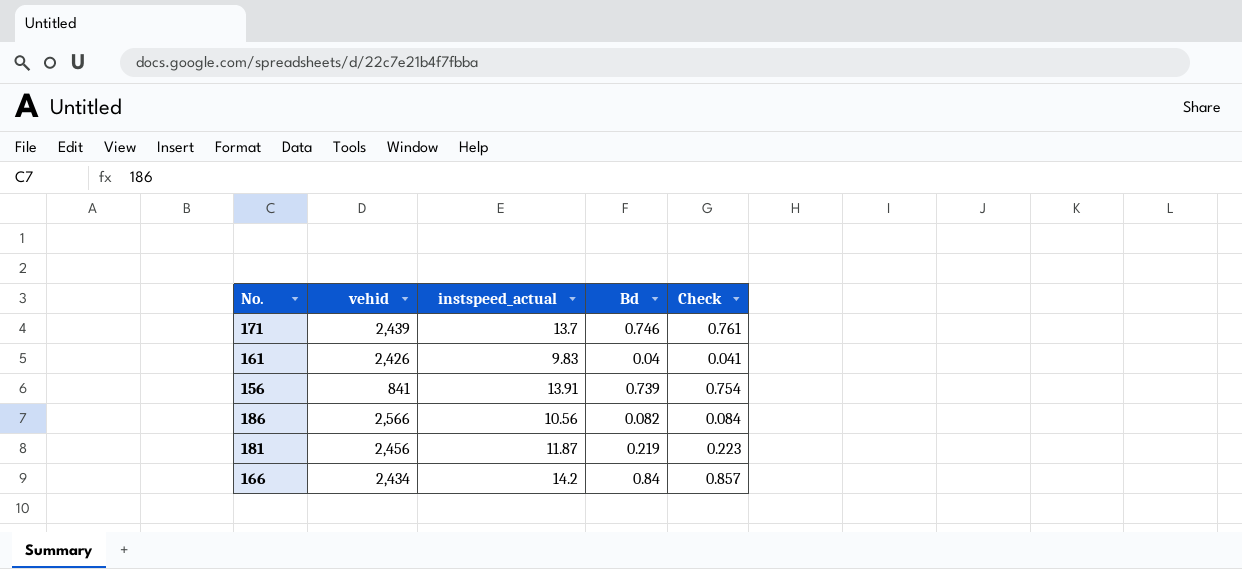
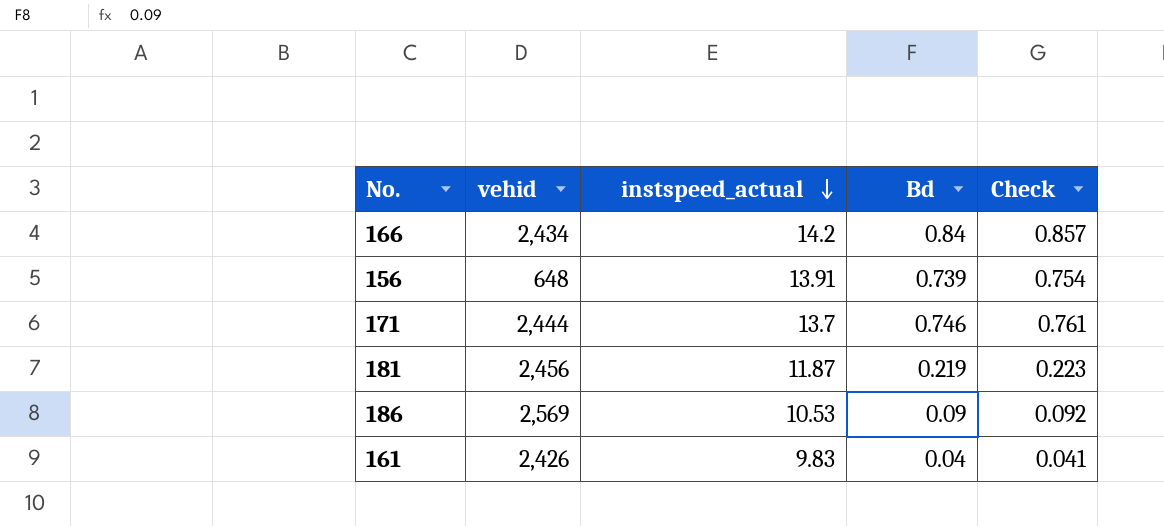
row order: none -> instspeed_actual descending
156 | vehid: 841 -> 648
171 | vehid: 2,439 -> 2,444
186 | vehid: 2,566 -> 2,569
186 | instspeed_actual: 10.56 -> 10.53
186 | Bd: 0.082 -> 0.09
186 | Check: 0.084 -> 0.092

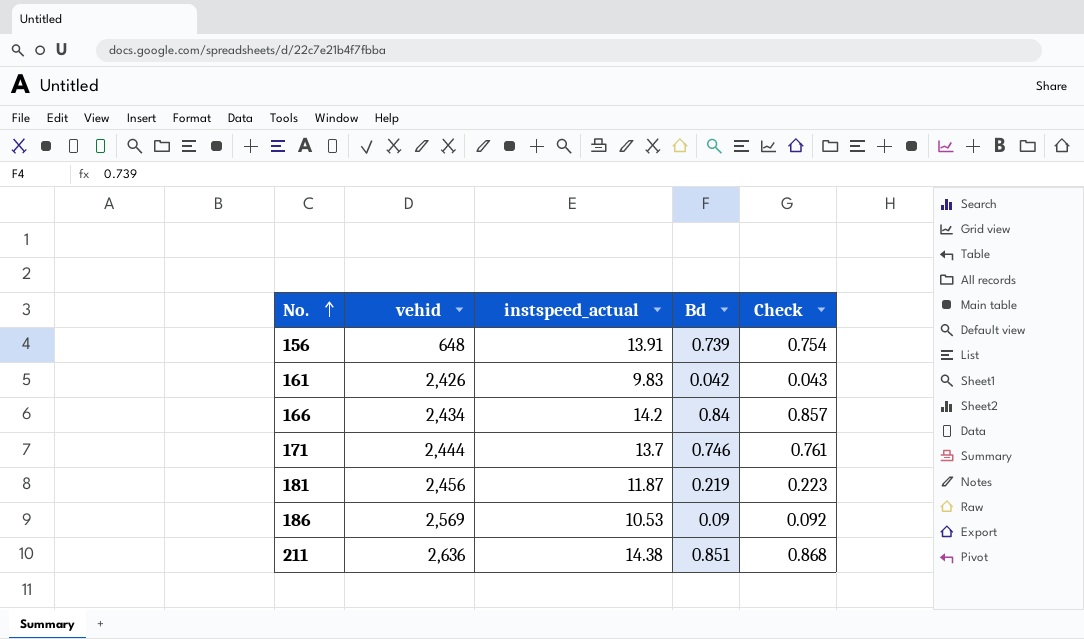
row order: instspeed_actual descending -> No. ascending
161 | Bd: 0.04 -> 0.042
161 | Check: 0.041 -> 0.043
row 211: none -> 2,636 | 14.38 | 0.851 | 0.868

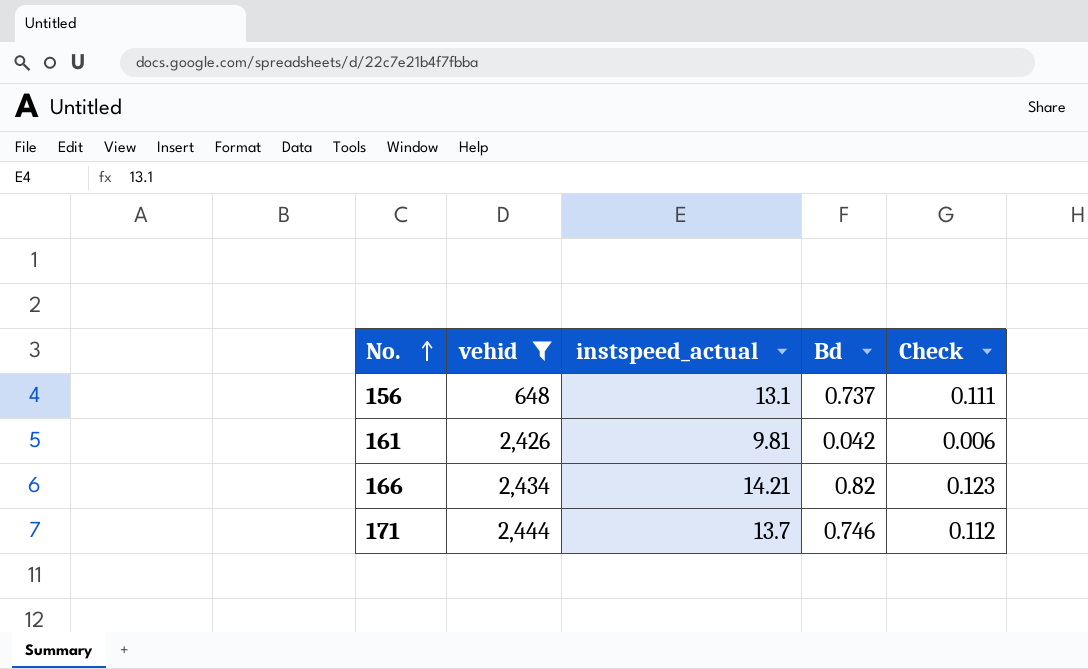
filter: none -> vehid <= 2,444
column Check | formula: [Bd] * 1.02 -> [Bd] * 0.15
156 | instspeed_actual: 13.91 -> 13.1
156 | Bd: 0.739 -> 0.737
161 | instspeed_actual: 9.83 -> 9.81
166 | instspeed_actual: 14.2 -> 14.21
166 | Bd: 0.84 -> 0.82

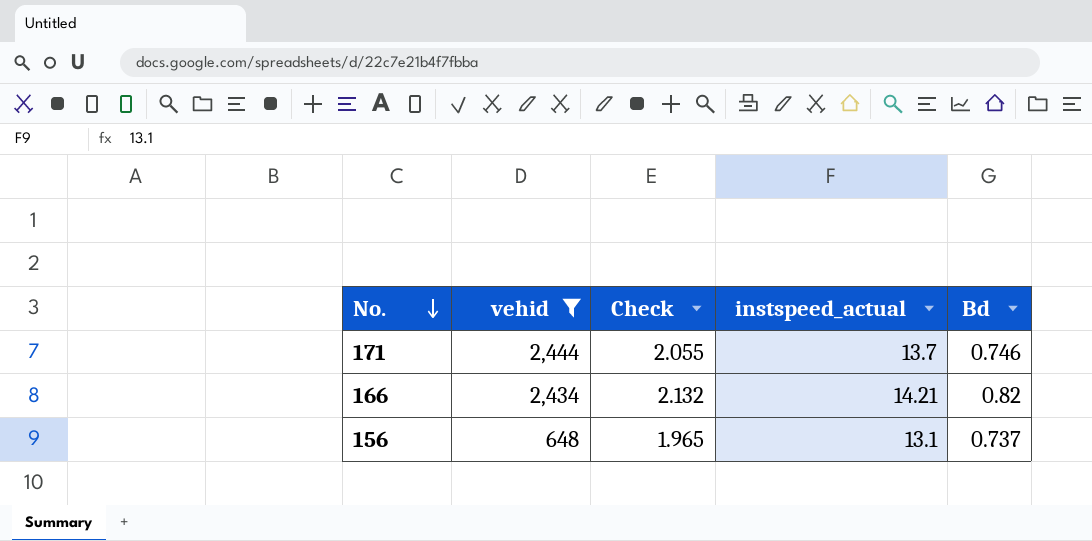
row order: No. ascending -> No. descending
column Check | formula: [Bd] * 0.15 -> [instspeed_actual] * 0.15
column Check | position: 5 -> 3
row 161: 2,426 | 9.81 | 0.042 | 0.006 -> none

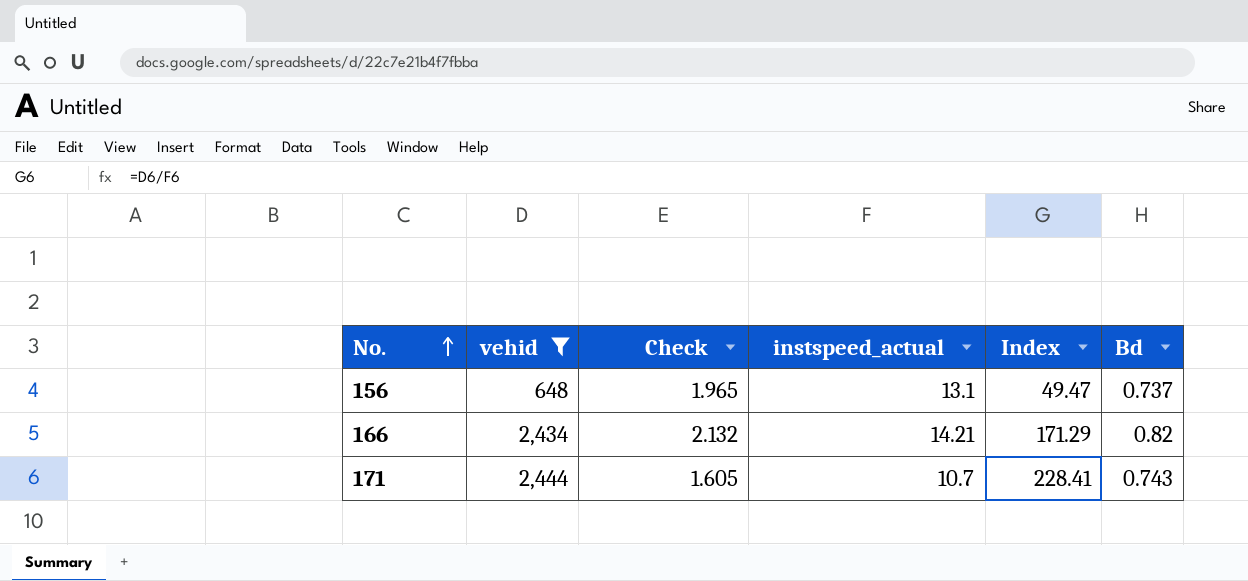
row order: No. descending -> No. ascending
column Index | formula: none -> [vehid] / [instspeed_actual]
171 | Check: 2.055 -> 1.605
171 | instspeed_actual: 13.7 -> 10.7
171 | Bd: 0.746 -> 0.743

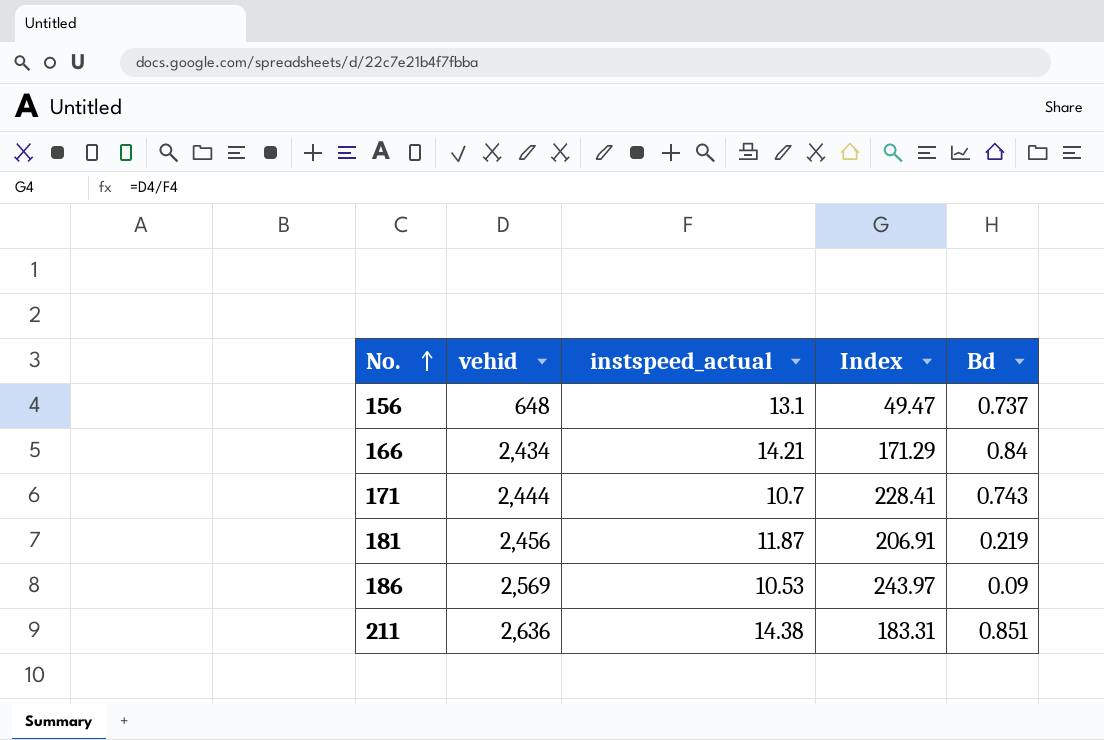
filter: vehid <= 2,444 -> none
column Check | formula: [instspeed_actual] * 0.15 -> none
166 | Bd: 0.82 -> 0.84

